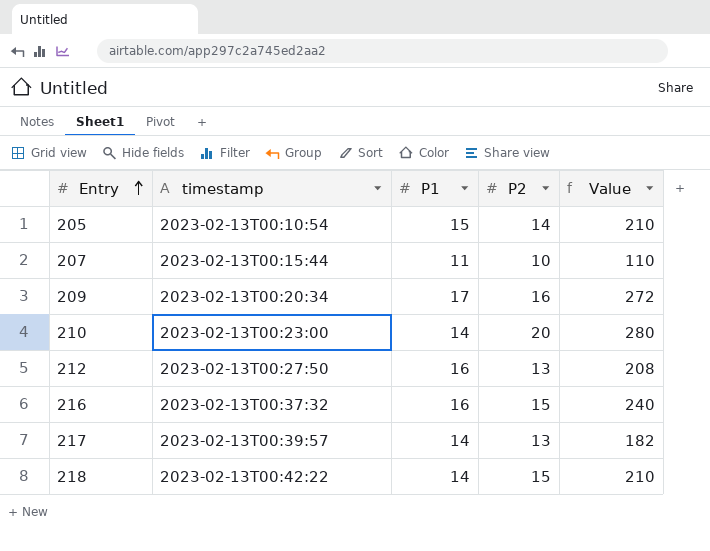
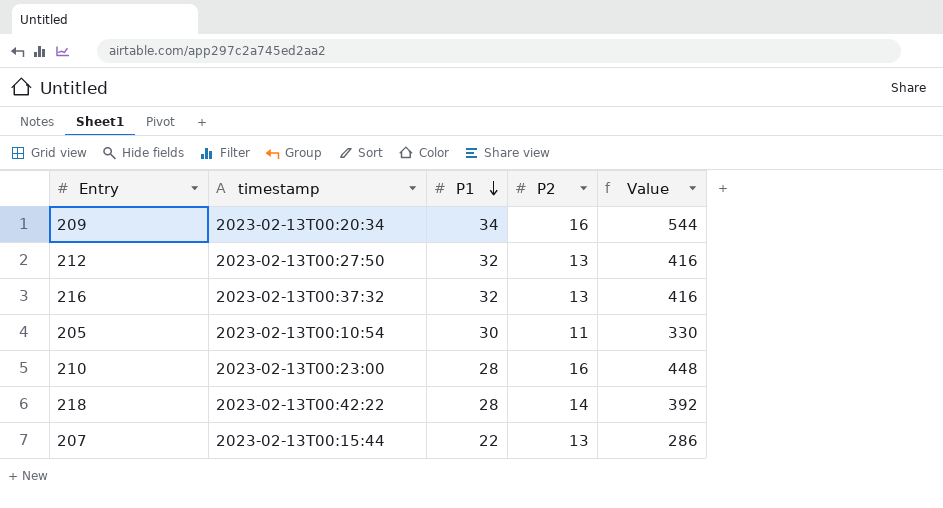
row order: Entry ascending -> P1 descending
row 217: 2023-02-13T00:39:57 | 14 | 13 | 182 -> none
209 | P1: 17 -> 34
209 | Value: 272 -> 544
212 | P1: 16 -> 32
212 | Value: 208 -> 416
216 | P1: 16 -> 32
216 | P2: 15 -> 13
216 | Value: 240 -> 416
205 | P1: 15 -> 30
205 | P2: 14 -> 11
205 | Value: 210 -> 330
210 | P1: 14 -> 28
210 | P2: 20 -> 16
210 | Value: 280 -> 448
218 | P1: 14 -> 28
218 | P2: 15 -> 14
218 | Value: 210 -> 392
207 | P1: 11 -> 22
207 | P2: 10 -> 13
207 | Value: 110 -> 286

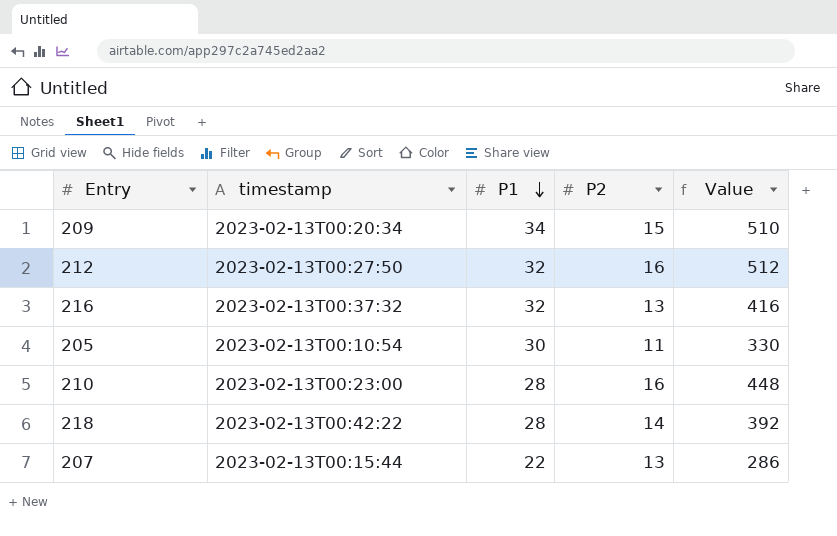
209 | P2: 16 -> 15
209 | Value: 544 -> 510
212 | P2: 13 -> 16
212 | Value: 416 -> 512

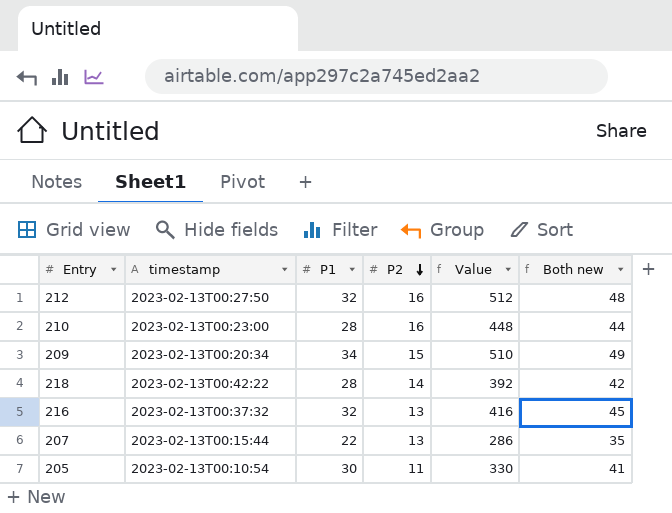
row order: P1 descending -> P2 descending
column Both new | formula: none -> [P1] + [P2]

